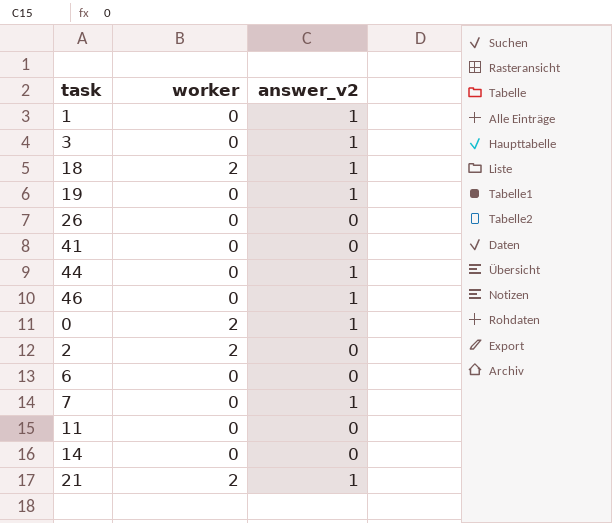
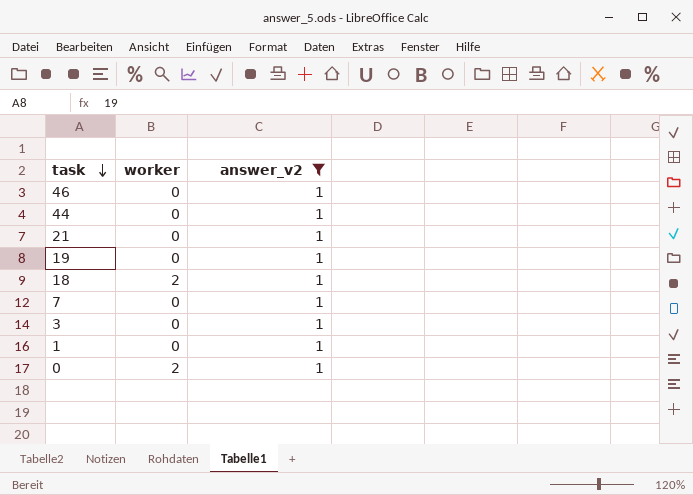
filter: none -> answer_v2 = 1
row order: none -> task descending
21 | worker: 2 -> 0

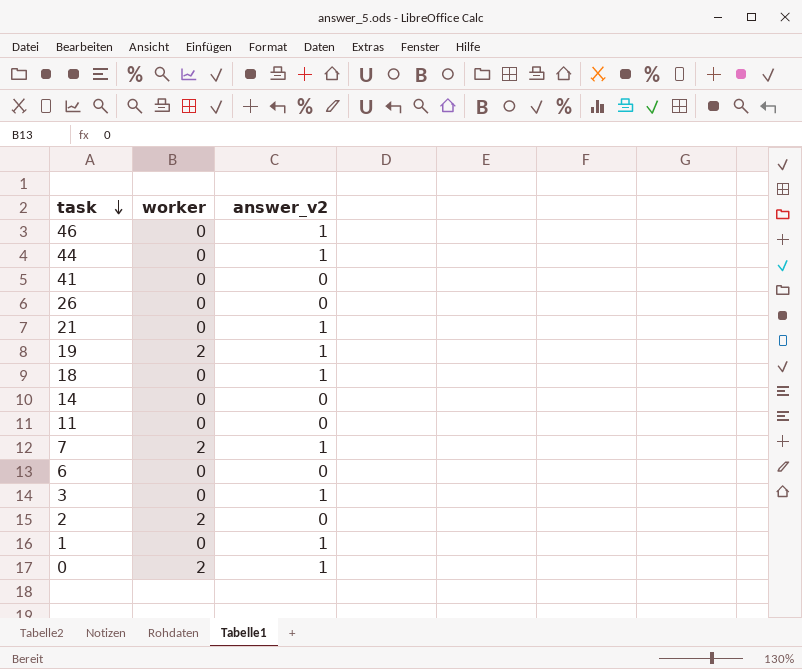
filter: answer_v2 = 1 -> none
19 | worker: 0 -> 2
18 | worker: 2 -> 0
7 | worker: 0 -> 2

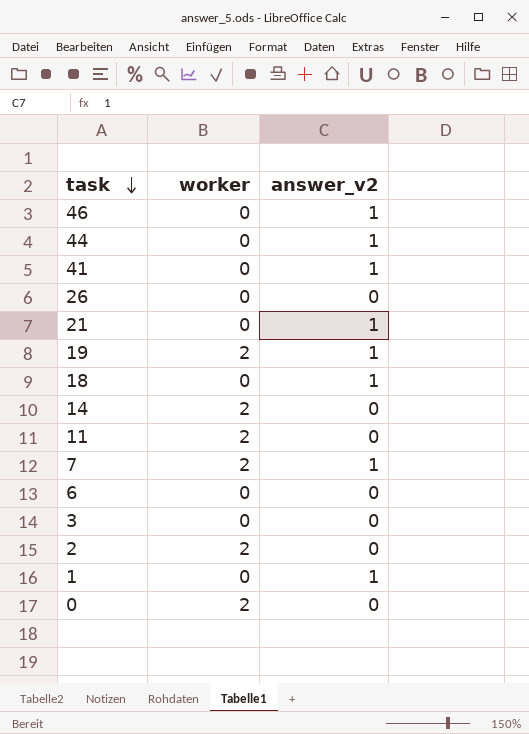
41 | answer_v2: 0 -> 1
14 | worker: 0 -> 2
11 | worker: 0 -> 2
3 | answer_v2: 1 -> 0
0 | answer_v2: 1 -> 0

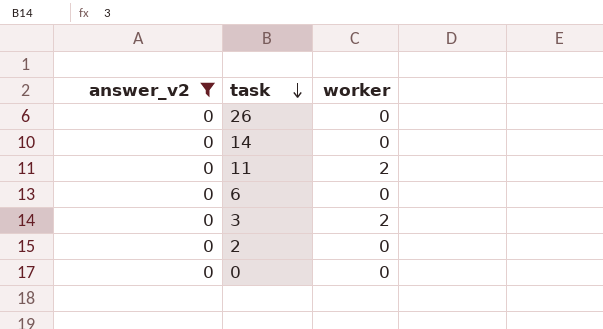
filter: none -> answer_v2 = 0
column answer_v2 | position: 3 -> 1
14 | worker: 2 -> 0
3 | worker: 0 -> 2
2 | worker: 2 -> 0
0 | worker: 2 -> 0

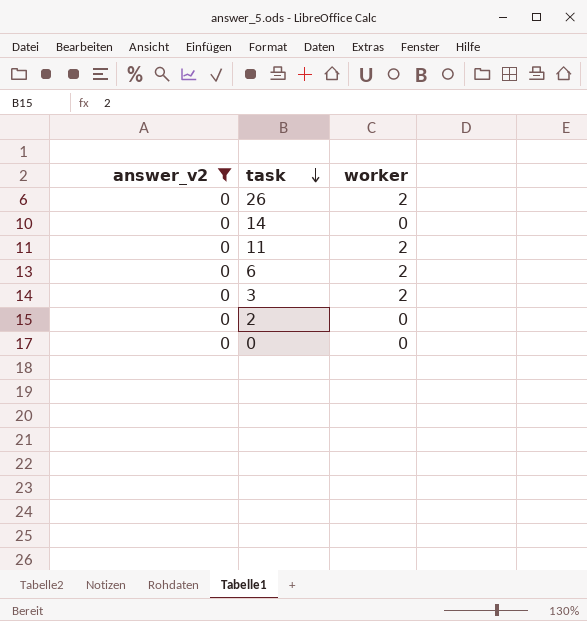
26 | worker: 0 -> 2
6 | worker: 0 -> 2

